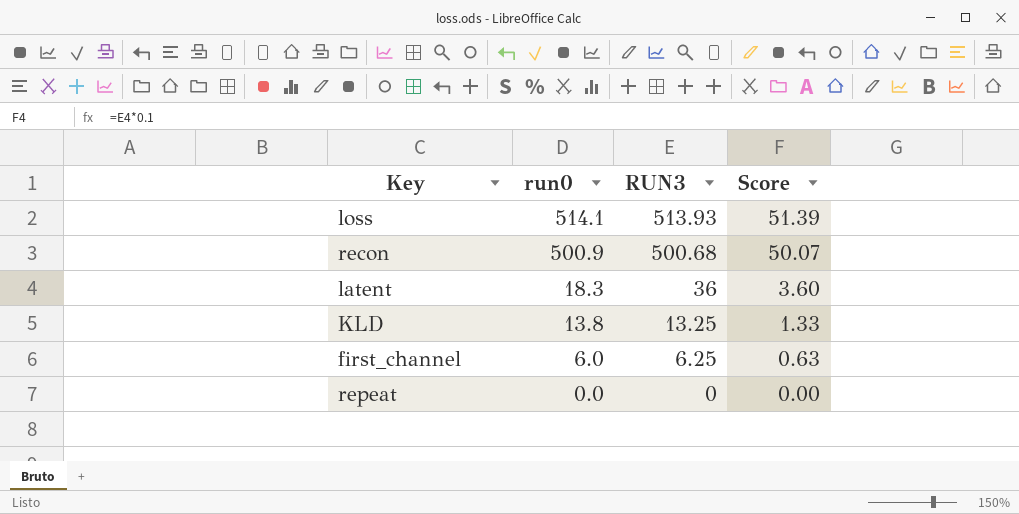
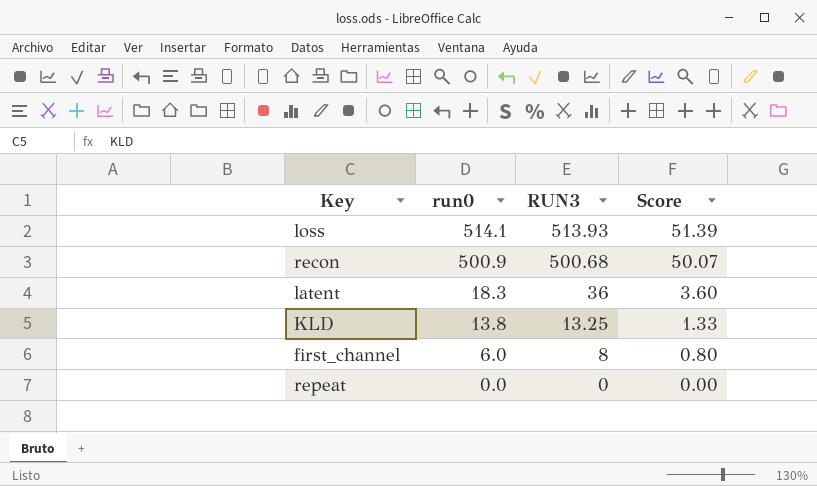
first_channel | RUN3: 6.25 -> 8
first_channel | Score: 0.63 -> 0.80

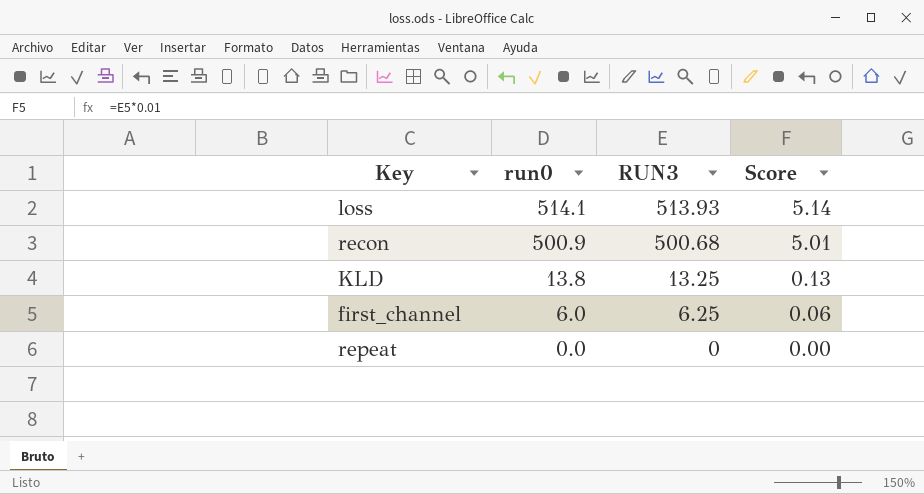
column Score | formula: [RUN3] * 0.1 -> [RUN3] * 0.01
row latent: 18.3 | 36 | 3.60 -> none
first_channel | RUN3: 8 -> 6.25

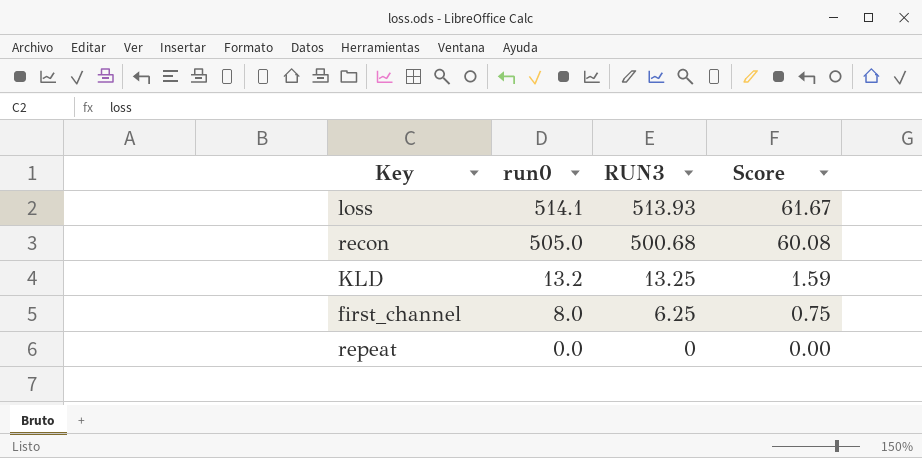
column Score | formula: [RUN3] * 0.01 -> [RUN3] * 0.12
recon | run0: 500.9 -> 505.0
KLD | run0: 13.8 -> 13.2
first_channel | run0: 6.0 -> 8.0

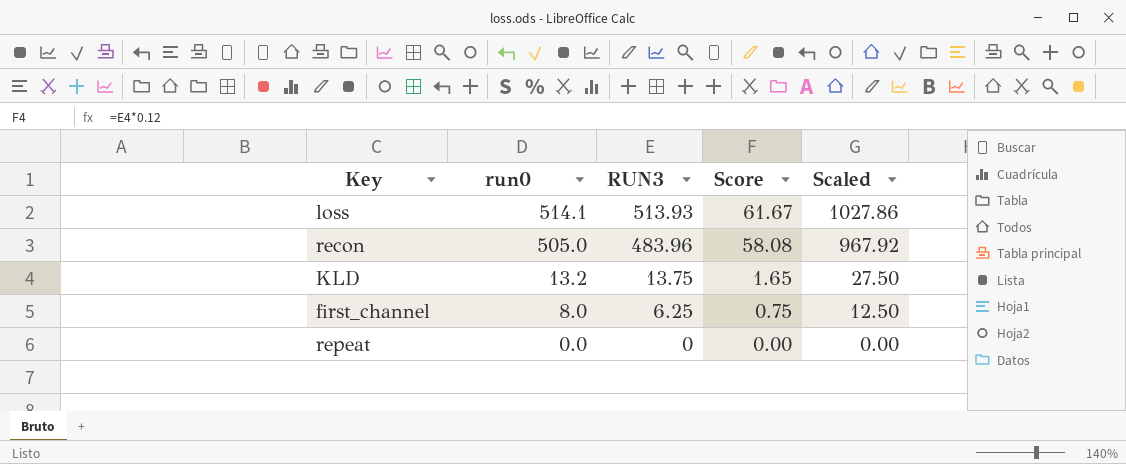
column Scaled | formula: none -> [RUN3] * 2
recon | RUN3: 500.68 -> 483.96
recon | Score: 60.08 -> 58.08
KLD | RUN3: 13.25 -> 13.75
KLD | Score: 1.59 -> 1.65

